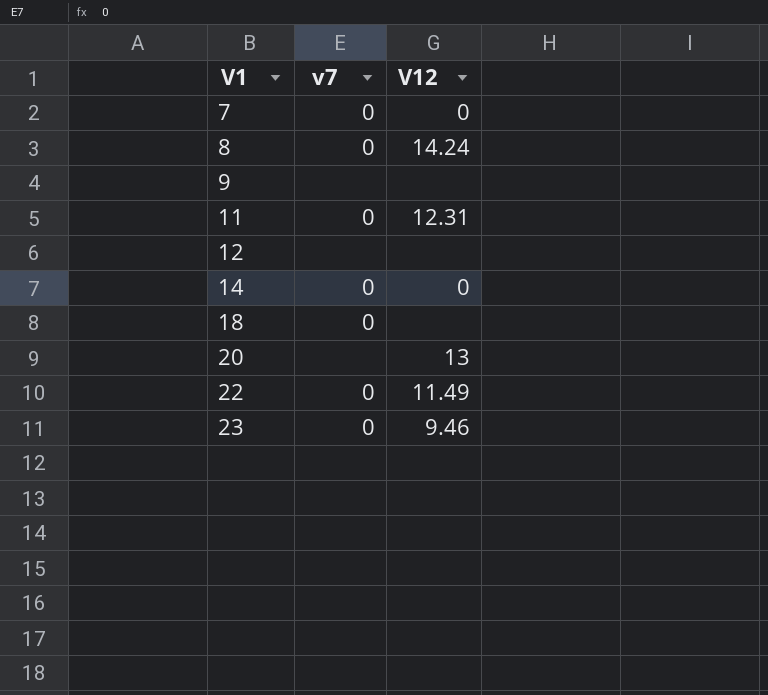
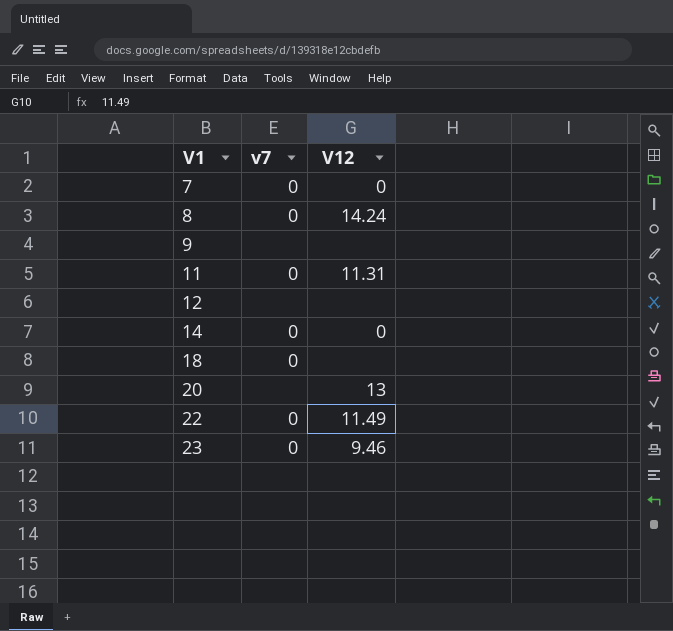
11 | V12: 12.31 -> 11.31

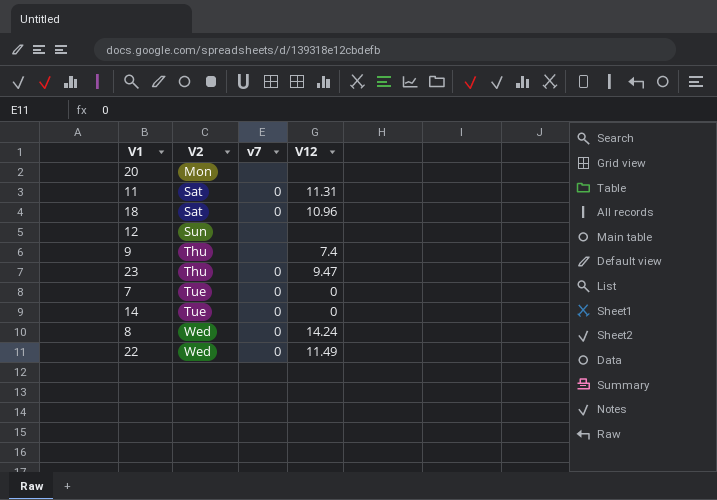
row order: V1 ascending -> V2 ascending
column V2 | position: none -> 2
20 | V12: 13 -> none
18 | V12: none -> 10.96
9 | V12: none -> 7.4
23 | V12: 9.46 -> 9.47

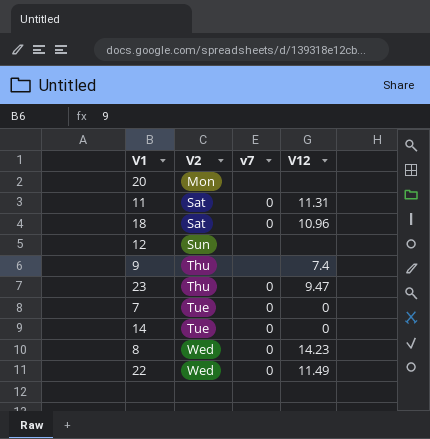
8 | V12: 14.24 -> 14.23

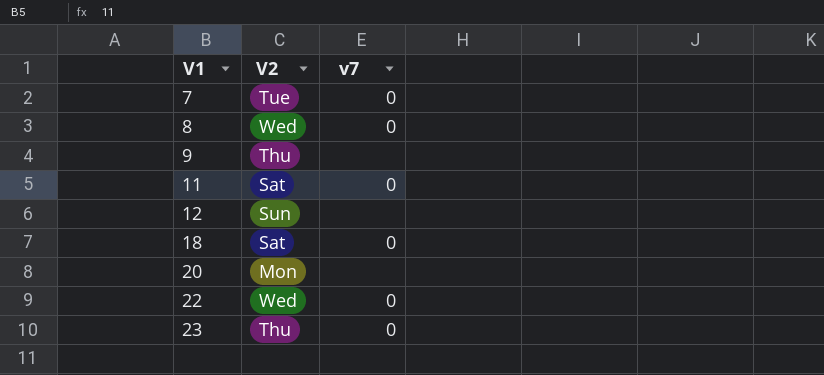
row order: V2 ascending -> V1 ascending
column V12 | position: 4 -> none
row 14: Tue | 0 | 0 -> none

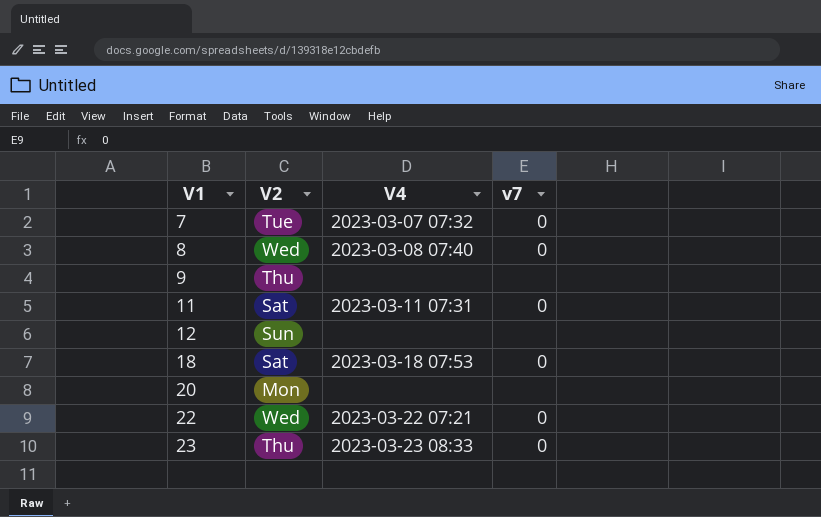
column V4 | position: none -> 3

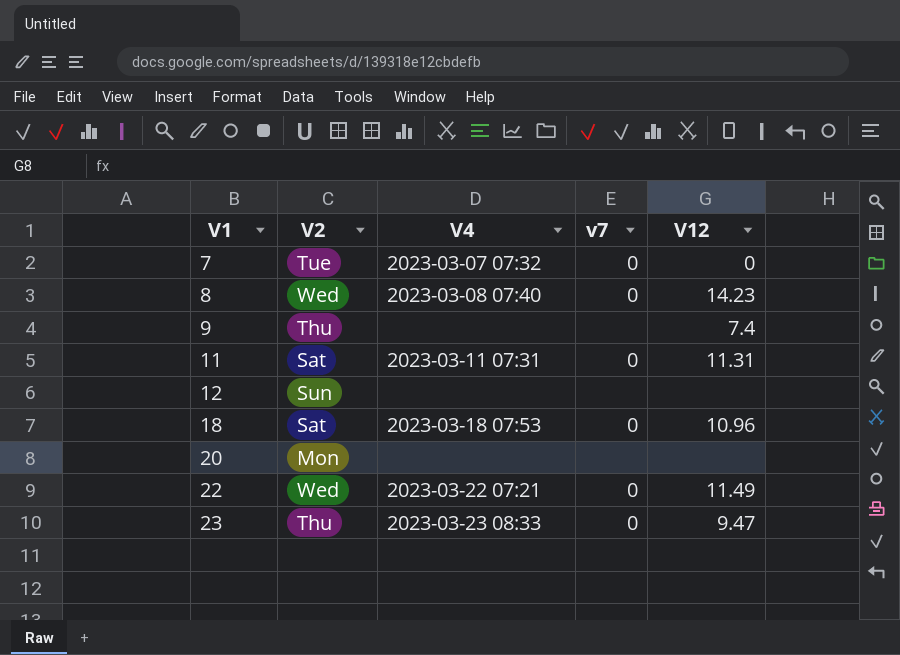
column V12 | position: none -> 5

